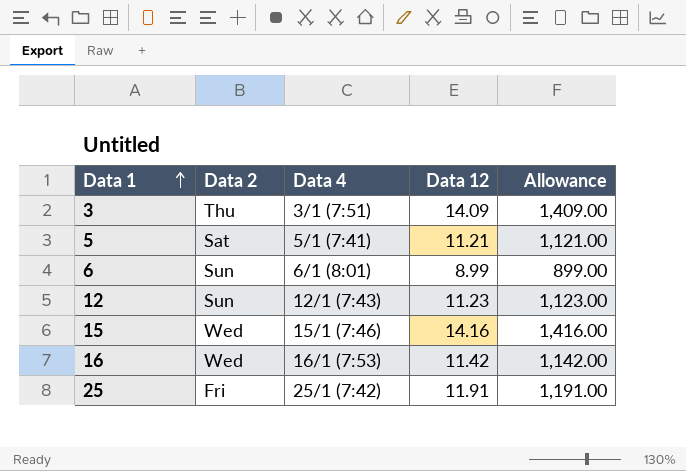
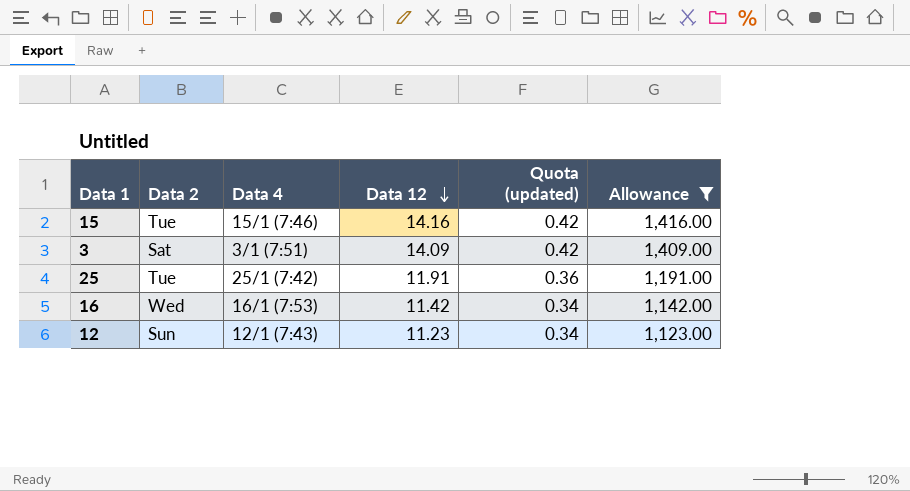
filter: none -> Allowance >= 1,123.00
row order: Data 1 ascending -> Data 12 descending
column Quota (updated) | formula: none -> [Data 12] * 0.03
15 | Data 2: Wed -> Tue
3 | Data 2: Thu -> Sat
25 | Data 2: Fri -> Tue

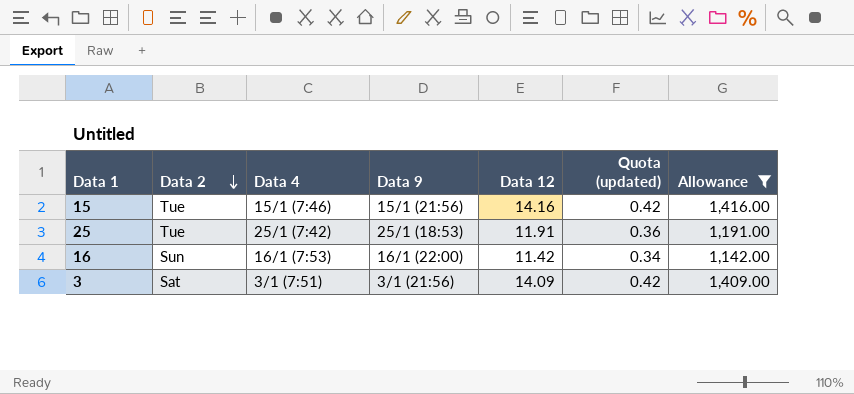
row order: Data 12 descending -> Data 2 descending
column Data 9 | position: none -> 4
row 12: Sun | 12/1 (7:43) | 11.23 | 0.34 | 1,123.00 -> none
16 | Data 2: Wed -> Sun

